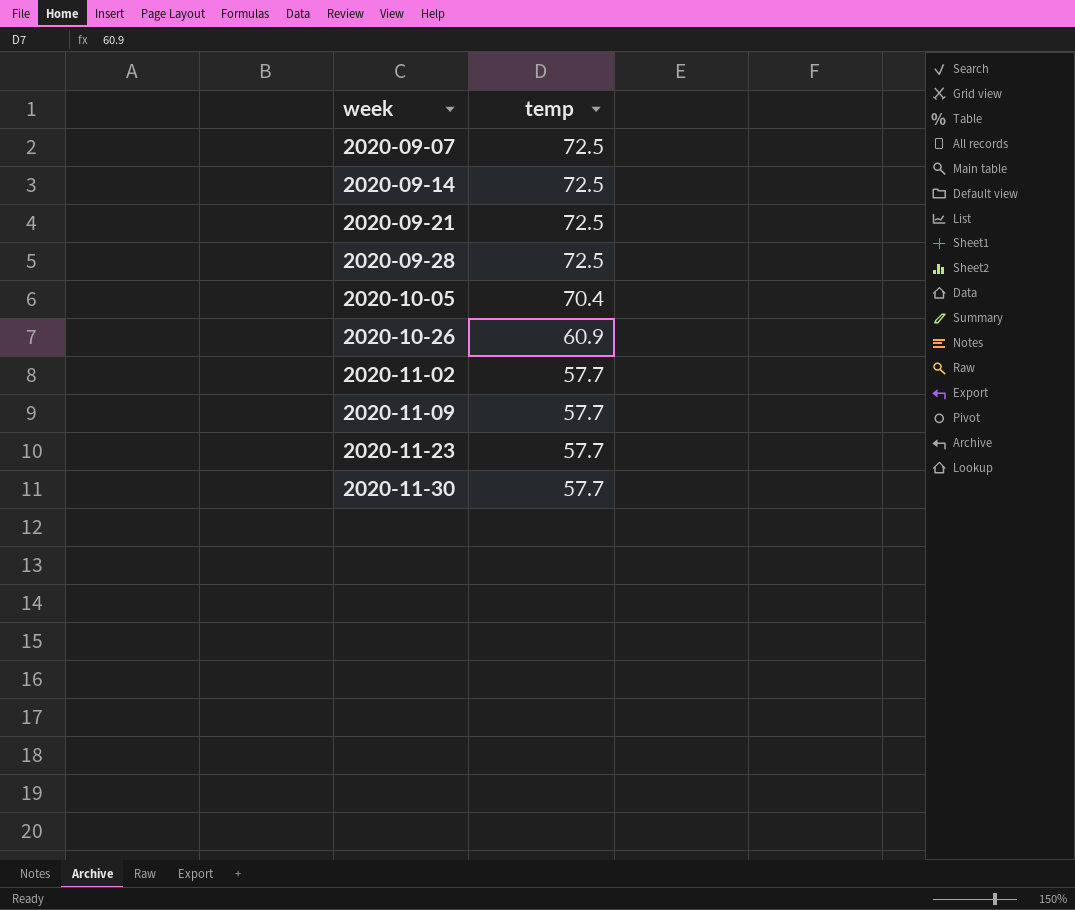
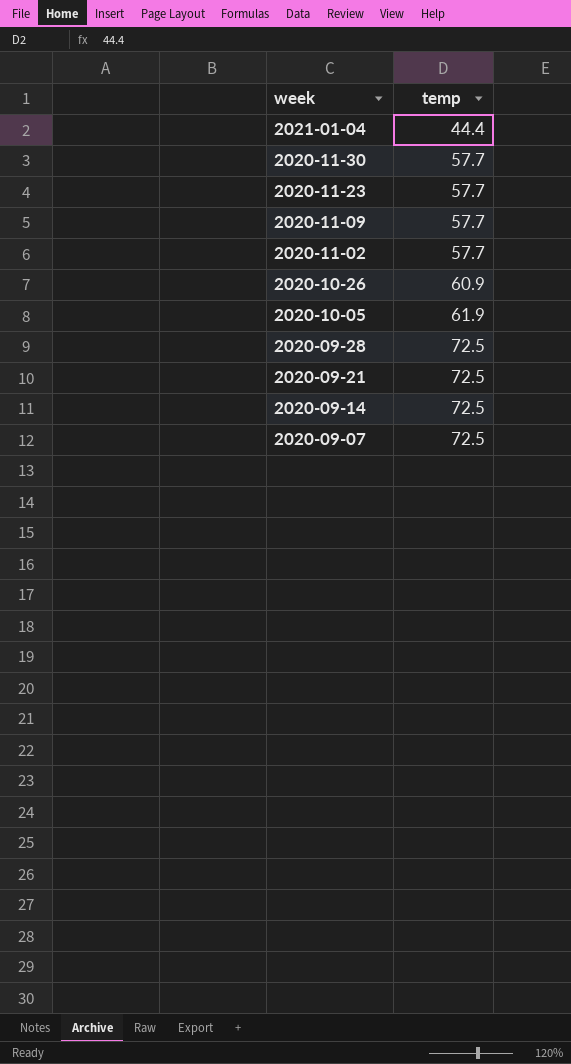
row order: week ascending -> week descending
row 2021-01-04: none -> 44.4
2020-10-05 | temp: 70.4 -> 61.9

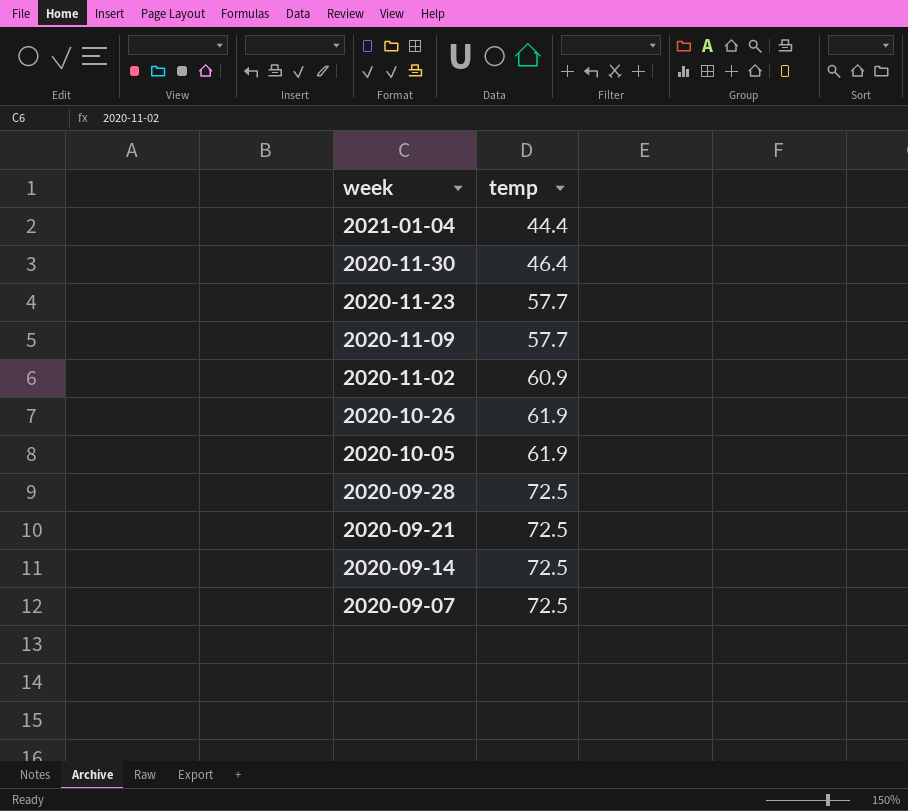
2020-11-30 | temp: 57.7 -> 46.4
2020-11-02 | temp: 57.7 -> 60.9
2020-10-26 | temp: 60.9 -> 61.9

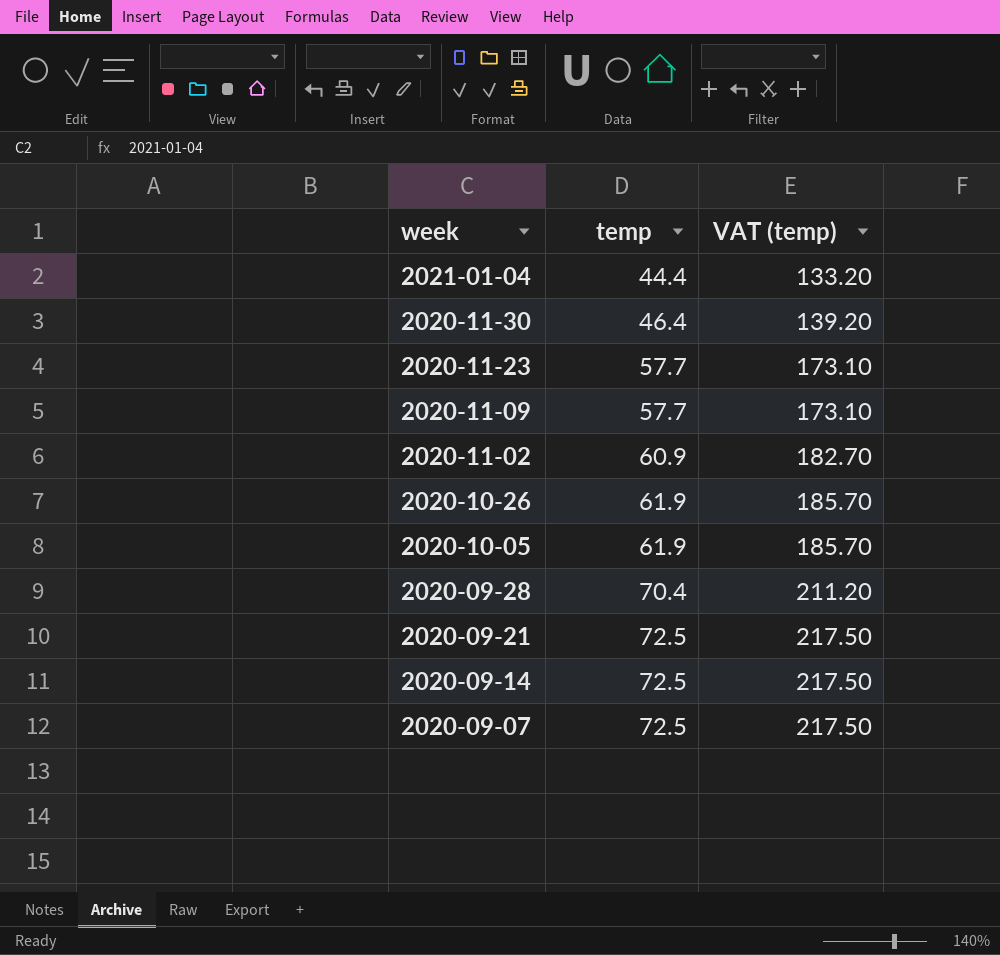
column VAT (temp) | formula: none -> [temp] * 3
2020-09-28 | temp: 72.5 -> 70.4

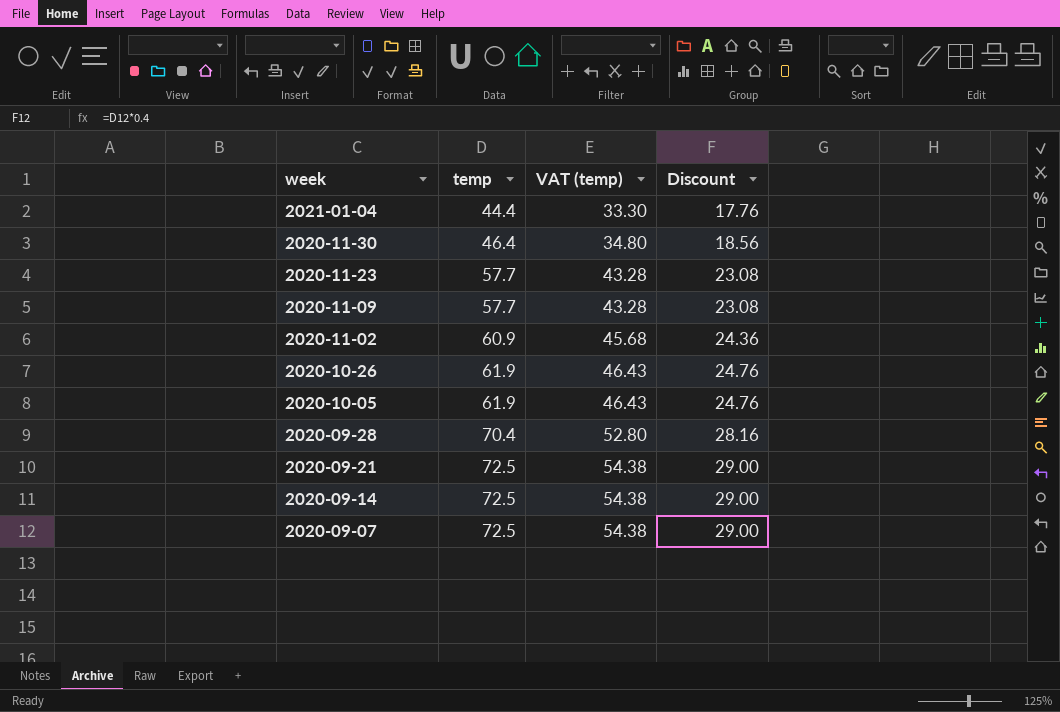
column VAT (temp) | formula: [temp] * 3 -> [temp] * 0.75
column Discount | formula: none -> [temp] * 0.4

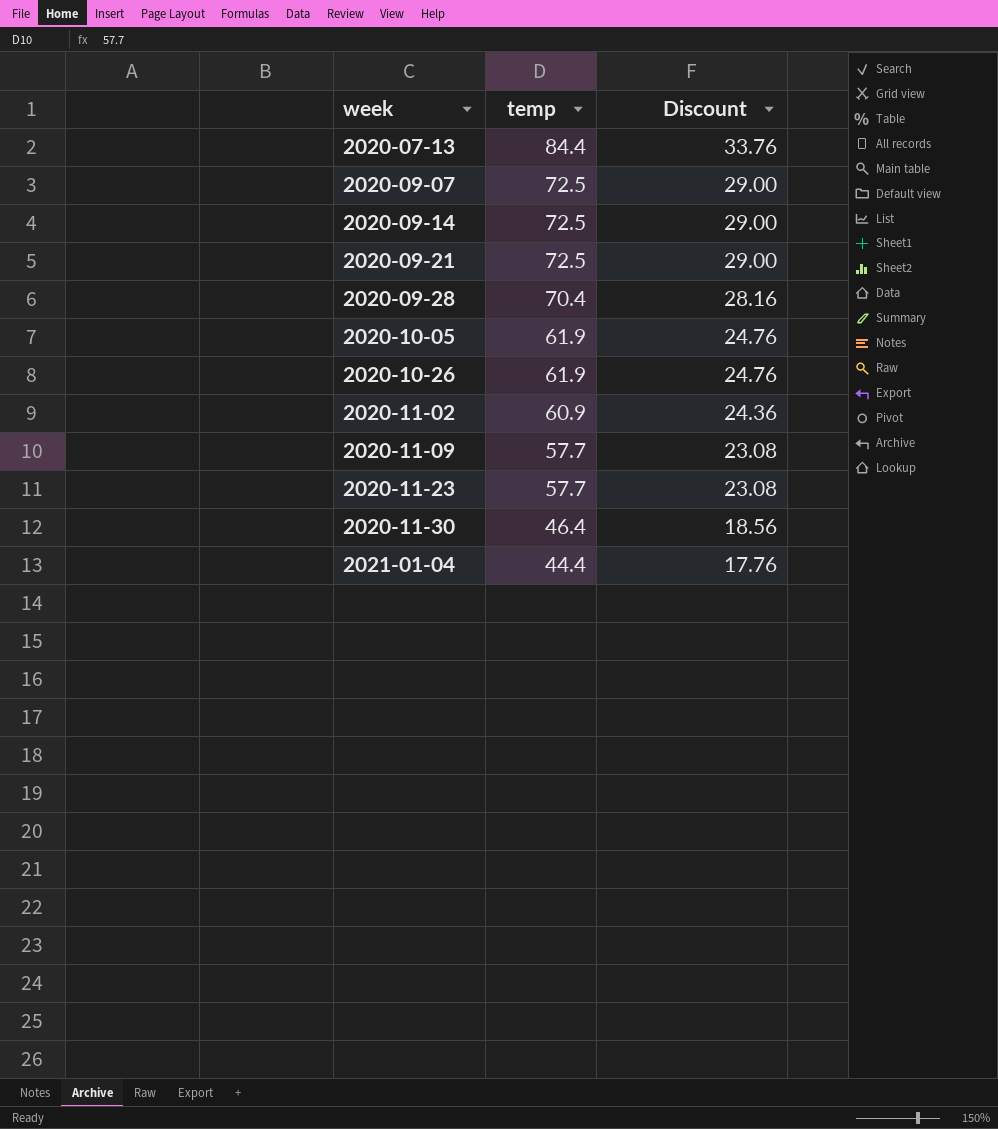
row order: week descending -> week ascending
column VAT (temp) | formula: [temp] * 0.75 -> none
row 2020-07-13: none -> 84.4 | 33.76

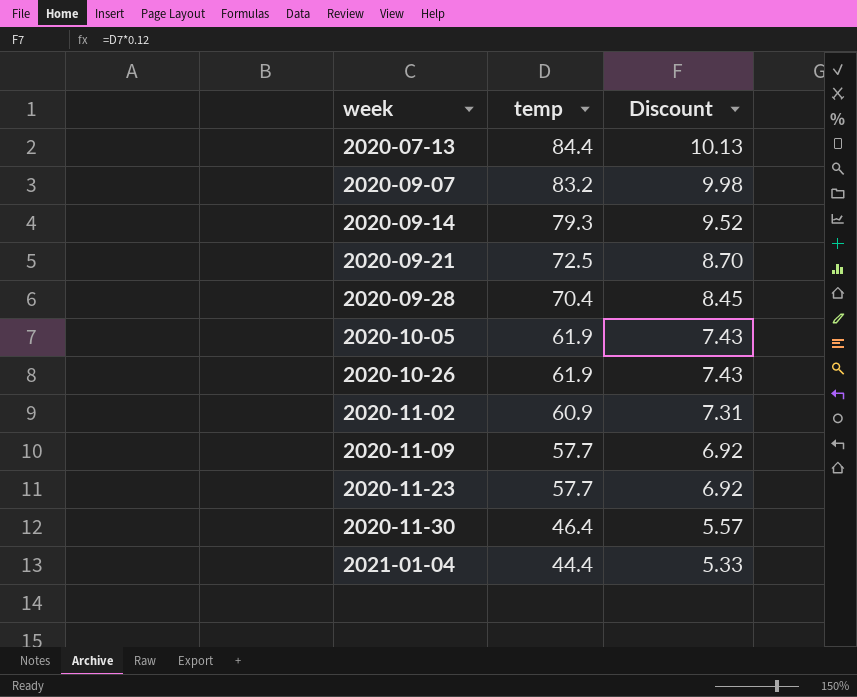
column Discount | formula: [temp] * 0.4 -> [temp] * 0.12
2020-09-07 | temp: 72.5 -> 83.2
2020-09-14 | temp: 72.5 -> 79.3

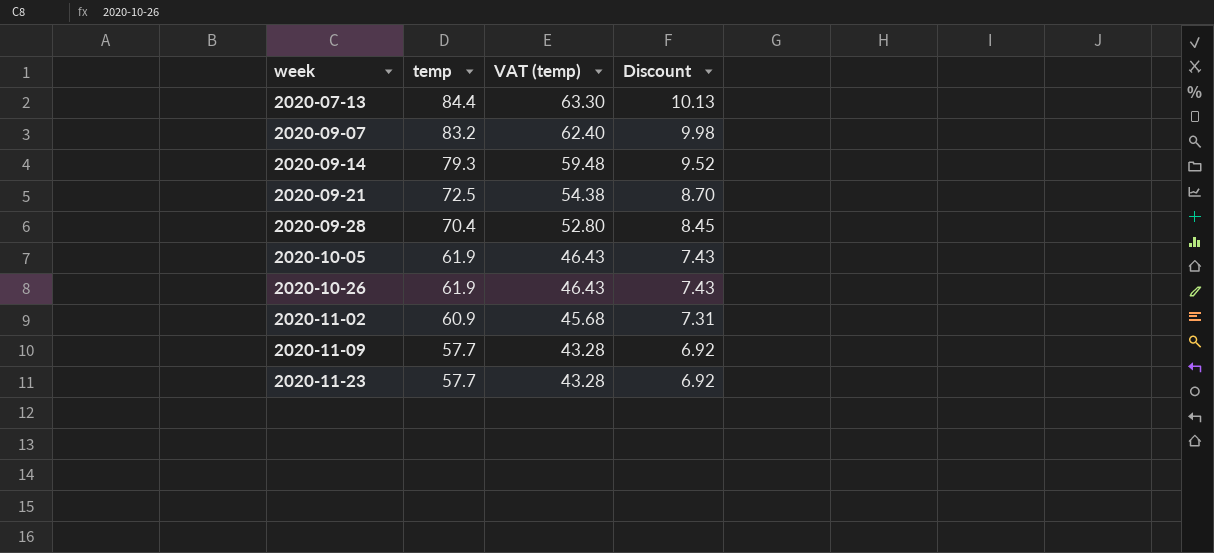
column VAT (temp) | formula: none -> [temp] * 0.75
row 2020-11-30: 46.4 | 5.57 -> none
row 2021-01-04: 44.4 | 5.33 -> none

